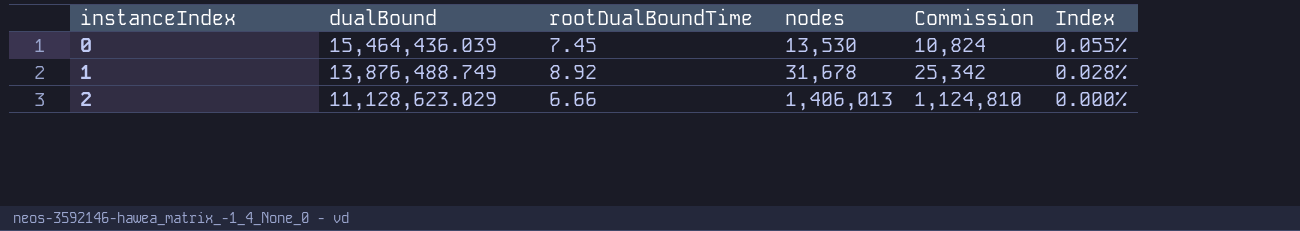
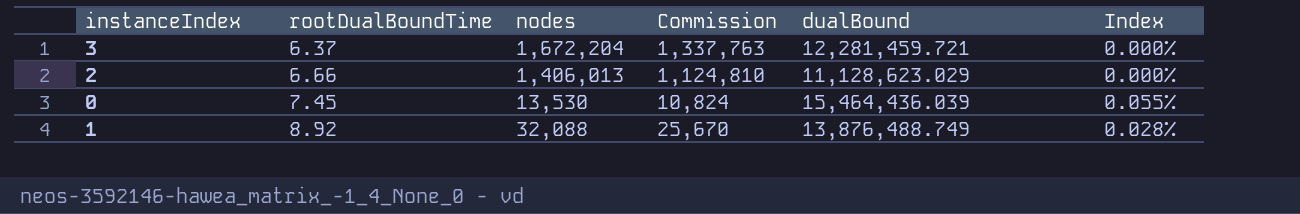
row order: instanceIndex ascending -> rootDualBoundTime ascending
column dualBound | position: 2 -> 5
row 3: none -> 6.37 | 1,672,204 | 1,337,763 | 12,281,459.721 | 0.000%
1 | nodes: 31,678 -> 32,088
1 | Commission: 25,342 -> 25,670

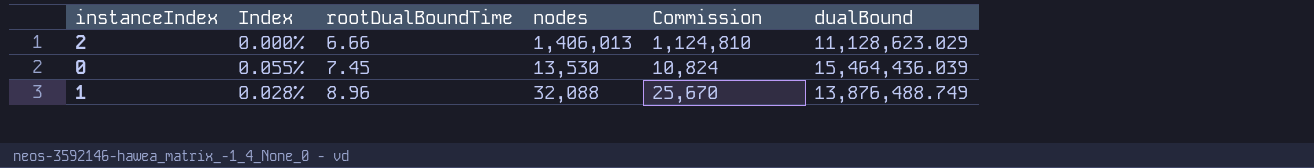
column Index | position: 6 -> 2
row 3: 6.37 | 1,672,204 | 1,337,763 | 12,281,459.721 | 0.000% -> none
1 | rootDualBoundTime: 8.92 -> 8.96

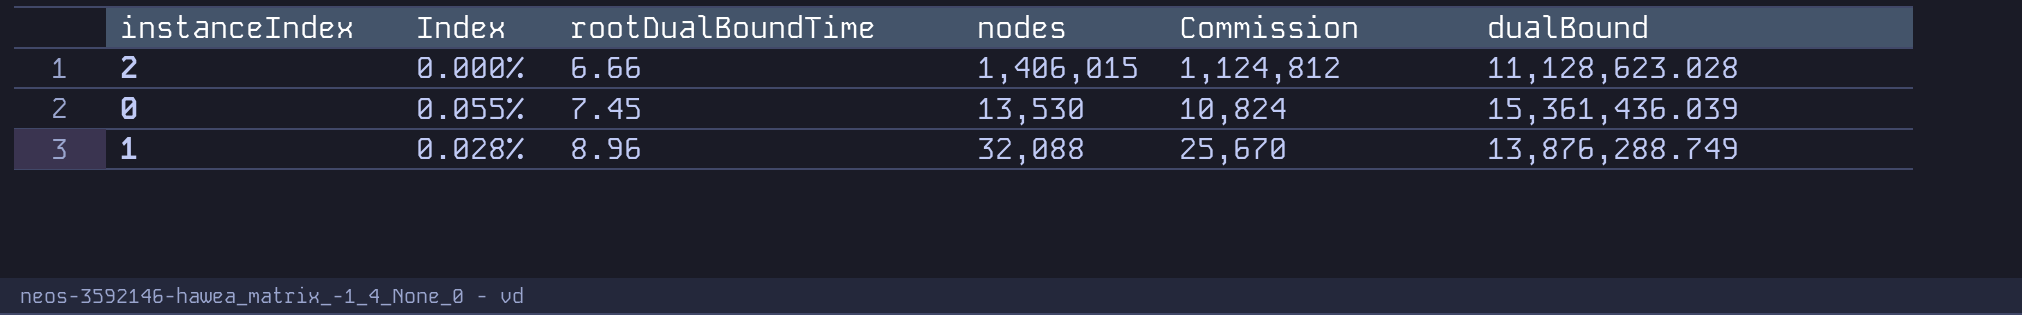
2 | nodes: 1,406,013 -> 1,406,015
2 | Commission: 1,124,810 -> 1,124,812
2 | dualBound: 11,128,623.029 -> 11,128,623.028
0 | dualBound: 15,464,436.039 -> 15,361,436.039
1 | dualBound: 13,876,488.749 -> 13,876,288.749

